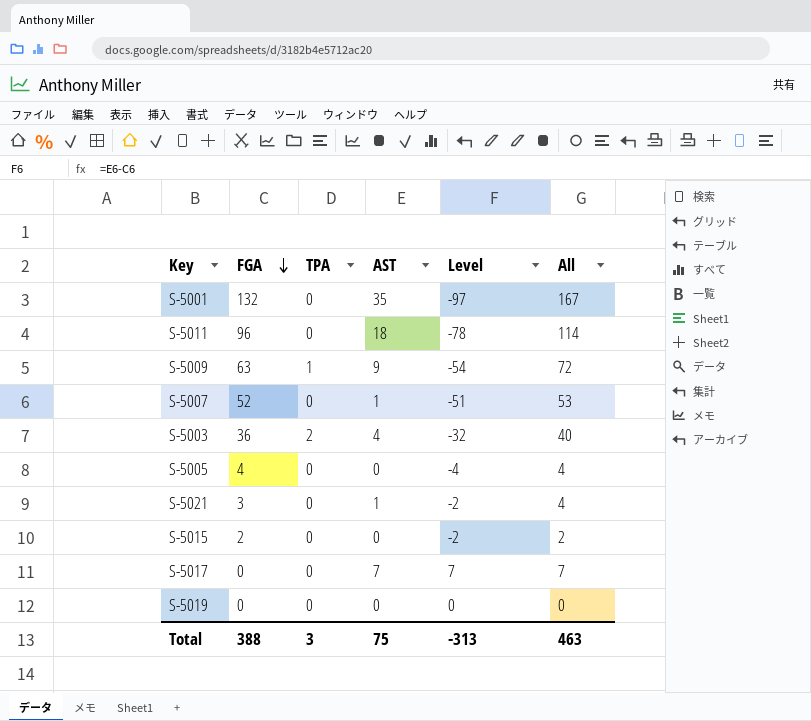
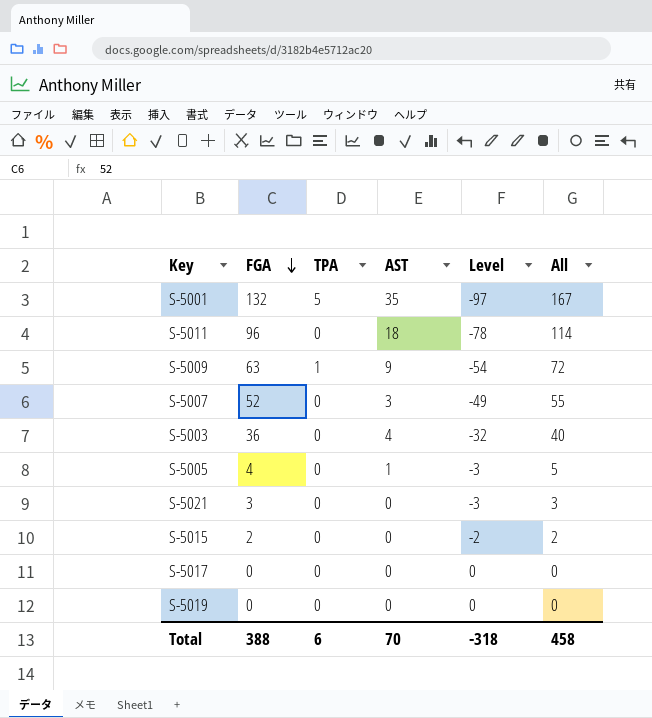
S-5001 | TPA: 0 -> 5
S-5007 | AST: 1 -> 3
S-5007 | Level: -51 -> -49
S-5007 | All: 53 -> 55
S-5003 | TPA: 2 -> 0
S-5005 | AST: 0 -> 1
S-5005 | Level: -4 -> -3
S-5005 | All: 4 -> 5
S-5021 | AST: 1 -> 0
S-5021 | Level: -2 -> -3
S-5021 | All: 4 -> 3
S-5017 | AST: 7 -> 0
S-5017 | Level: 7 -> 0
S-5017 | All: 7 -> 0
Total | TPA: 3 -> 6
Total | AST: 75 -> 70
Total | Level: -313 -> -318
Total | All: 463 -> 458

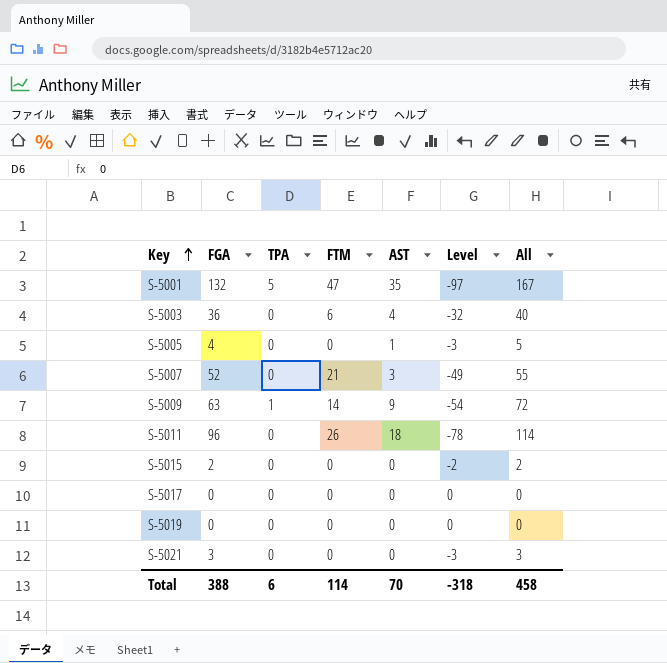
row order: FGA descending -> Key ascending
column FTM | position: none -> 4

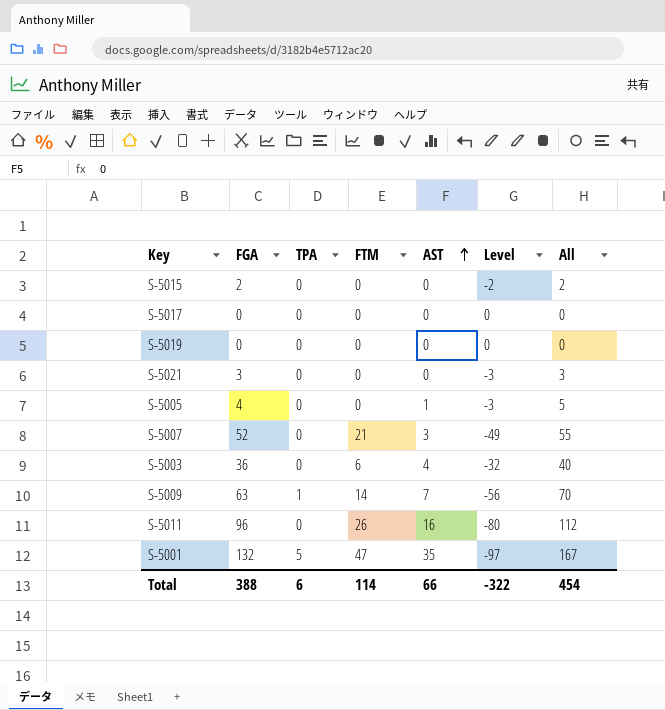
row order: Key ascending -> AST ascending
S-5009 | AST: 9 -> 7
S-5009 | Level: -54 -> -56
S-5009 | All: 72 -> 70
S-5011 | AST: 18 -> 16
S-5011 | Level: -78 -> -80
S-5011 | All: 114 -> 112
Total | AST: 70 -> 66
Total | Level: -318 -> -322
Total | All: 458 -> 454

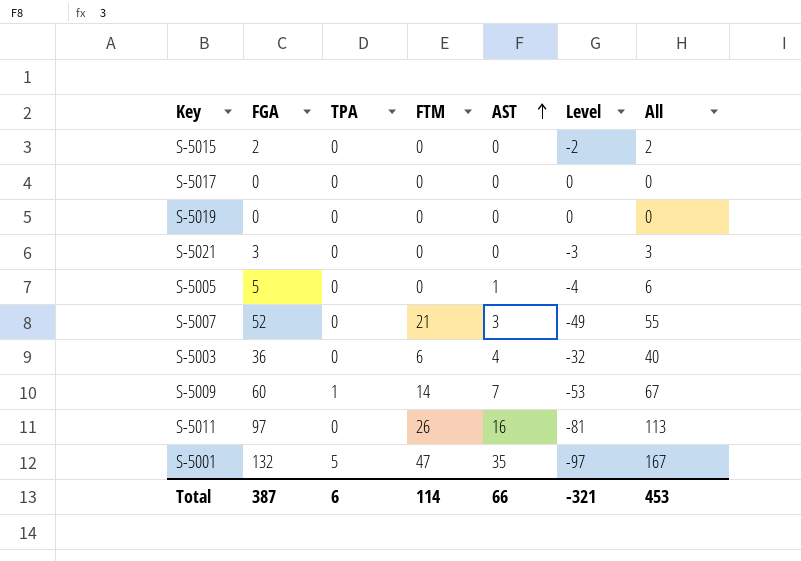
S-5005 | FGA: 4 -> 5
S-5005 | Level: -3 -> -4
S-5005 | All: 5 -> 6
S-5009 | FGA: 63 -> 60
S-5009 | Level: -56 -> -53
S-5009 | All: 70 -> 67
S-5011 | FGA: 96 -> 97
S-5011 | Level: -80 -> -81
S-5011 | All: 112 -> 113
Total | FGA: 388 -> 387
Total | Level: -322 -> -321
Total | All: 454 -> 453

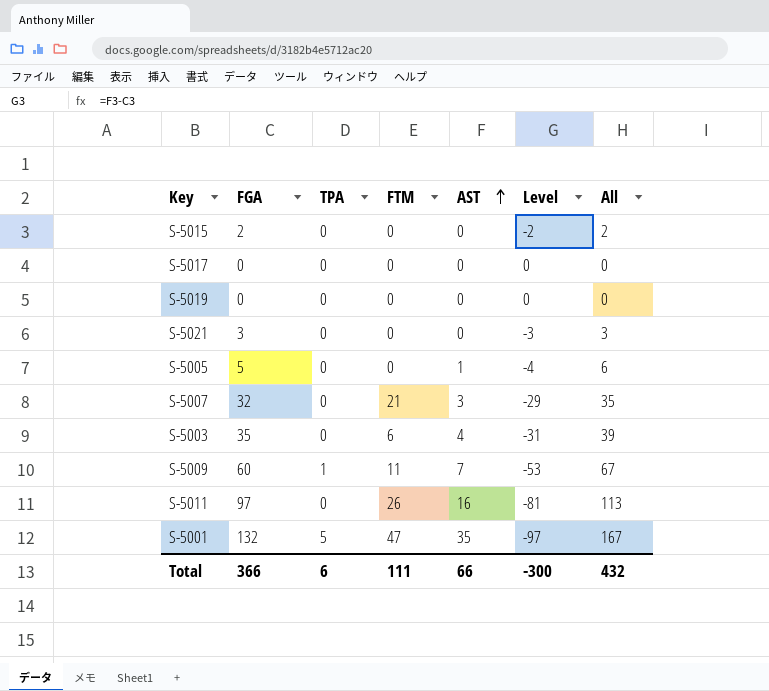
S-5007 | FGA: 52 -> 32
S-5007 | Level: -49 -> -29
S-5007 | All: 55 -> 35
S-5003 | FGA: 36 -> 35
S-5003 | Level: -32 -> -31
S-5003 | All: 40 -> 39
S-5009 | FTM: 14 -> 11
Total | FGA: 387 -> 366
Total | FTM: 114 -> 111
Total | Level: -321 -> -300
Total | All: 453 -> 432

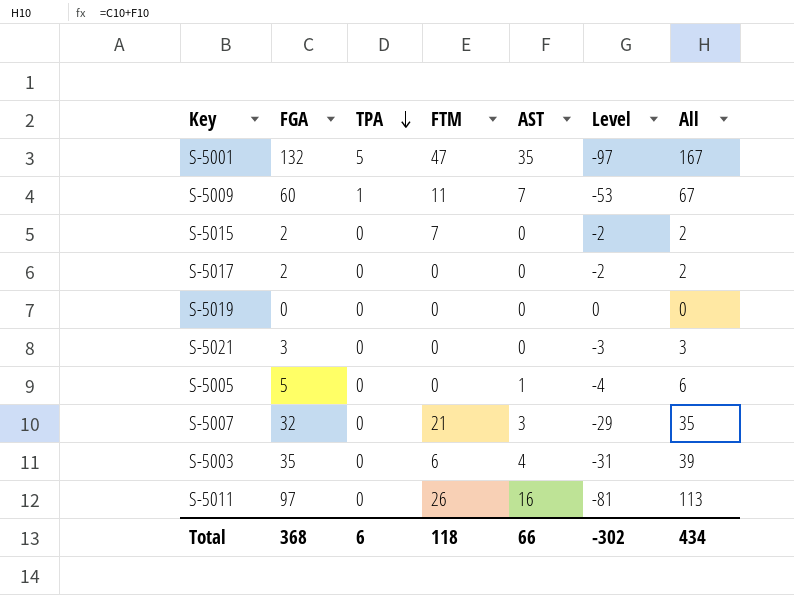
row order: AST ascending -> TPA descending
S-5015 | FTM: 0 -> 7
S-5017 | FGA: 0 -> 2
S-5017 | Level: 0 -> -2
S-5017 | All: 0 -> 2
Total | FGA: 366 -> 368
Total | FTM: 111 -> 118
Total | Level: -300 -> -302
Total | All: 432 -> 434

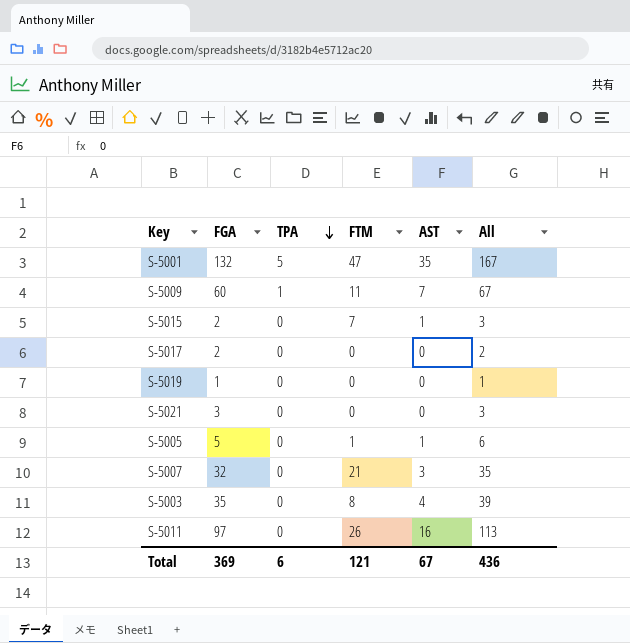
column Level | formula: [AST] - [FGA] -> none
S-5015 | AST: 0 -> 1
S-5015 | All: 2 -> 3
S-5019 | FGA: 0 -> 1
S-5019 | All: 0 -> 1
S-5005 | FTM: 0 -> 1
S-5003 | FTM: 6 -> 8
Total | FGA: 368 -> 369
Total | FTM: 118 -> 121
Total | AST: 66 -> 67
Total | All: 434 -> 436

